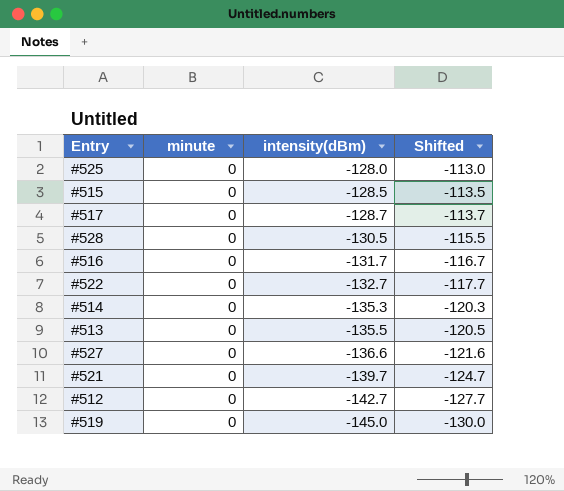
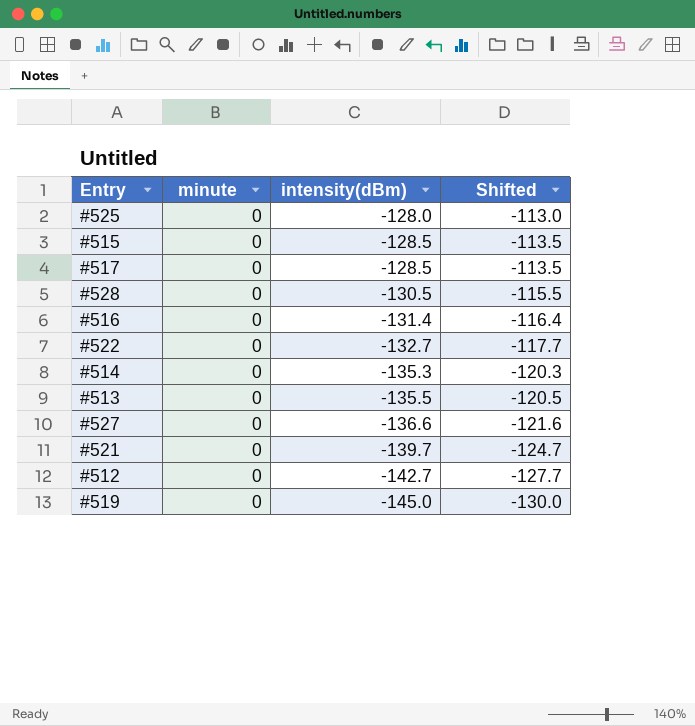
#517 | intensity(dBm): -128.7 -> -128.5
#517 | Shifted: -113.7 -> -113.5
#516 | intensity(dBm): -131.7 -> -131.4
#516 | Shifted: -116.7 -> -116.4

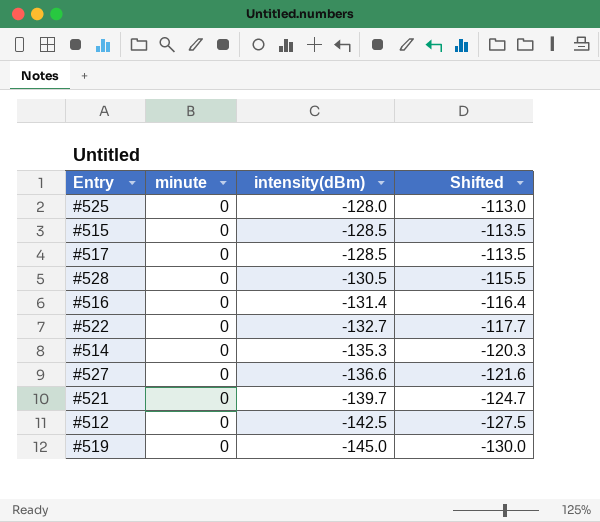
row #513: 0 | -135.5 | -120.5 -> none
#512 | intensity(dBm): -142.7 -> -142.5
#512 | Shifted: -127.7 -> -127.5

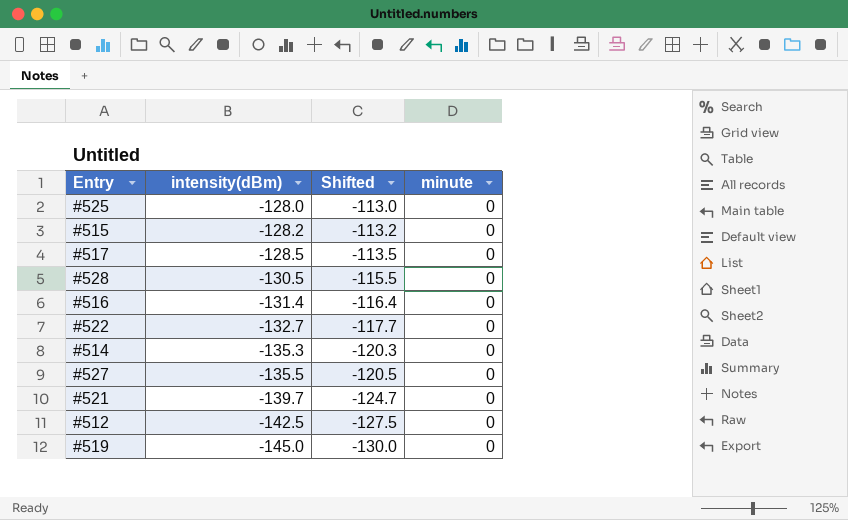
column minute | position: 2 -> 4
#515 | intensity(dBm): -128.5 -> -128.2
#515 | Shifted: -113.5 -> -113.2
#527 | intensity(dBm): -136.6 -> -135.5
#527 | Shifted: -121.6 -> -120.5

